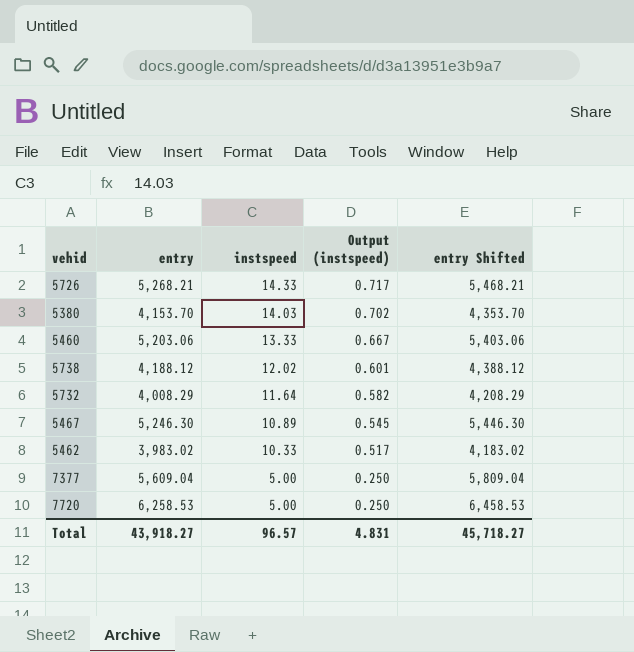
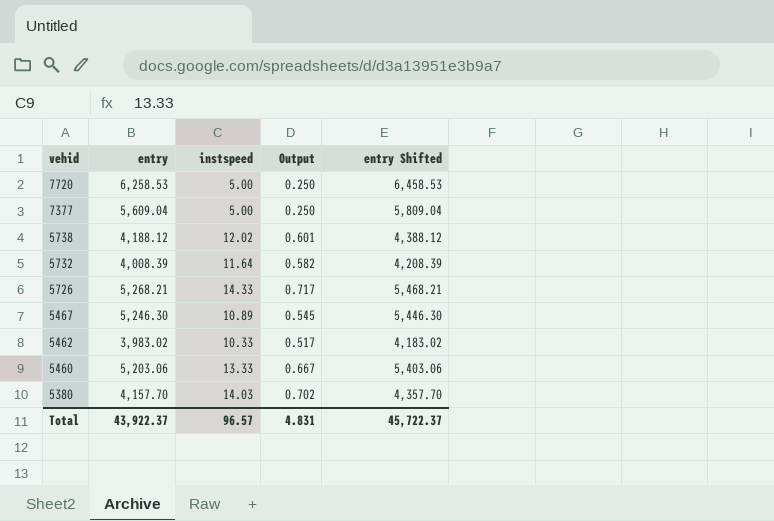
row order: instspeed descending -> vehid descending
column name: Output (instspeed) -> Output
5732 | entry: 4,008.29 -> 4,008.39
5732 | entry Shifted: 4,208.29 -> 4,208.39
5380 | entry: 4,153.70 -> 4,157.70
5380 | entry Shifted: 4,353.70 -> 4,357.70
Total | entry: 43,918.27 -> 43,922.37
Total | entry Shifted: 45,718.27 -> 45,722.37

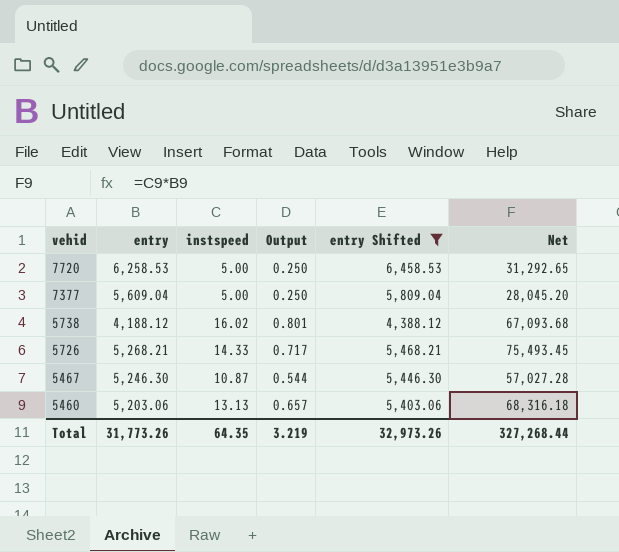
filter: none -> entry Shifted >= 4,388.12
column Net | formula: none -> [entry] * [instspeed]
5738 | instspeed: 12.02 -> 16.02
5738 | Output: 0.601 -> 0.801
5467 | instspeed: 10.89 -> 10.87
5467 | Output: 0.545 -> 0.544
5460 | instspeed: 13.33 -> 13.13
5460 | Output: 0.667 -> 0.657
Total | entry: 43,922.37 -> 31,773.26
Total | instspeed: 96.57 -> 64.35
Total | Output: 4.831 -> 3.219
Total | entry Shifted: 45,722.37 -> 32,973.26

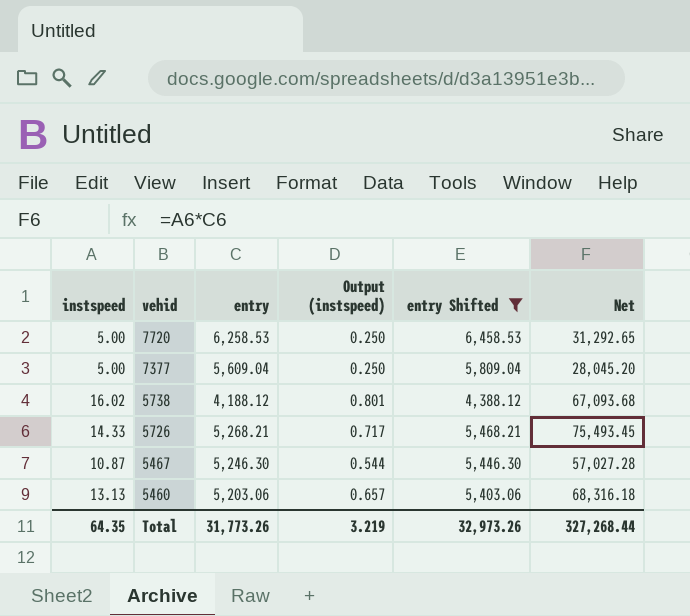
column instspeed | position: 3 -> 1
column name: Output -> Output (instspeed)

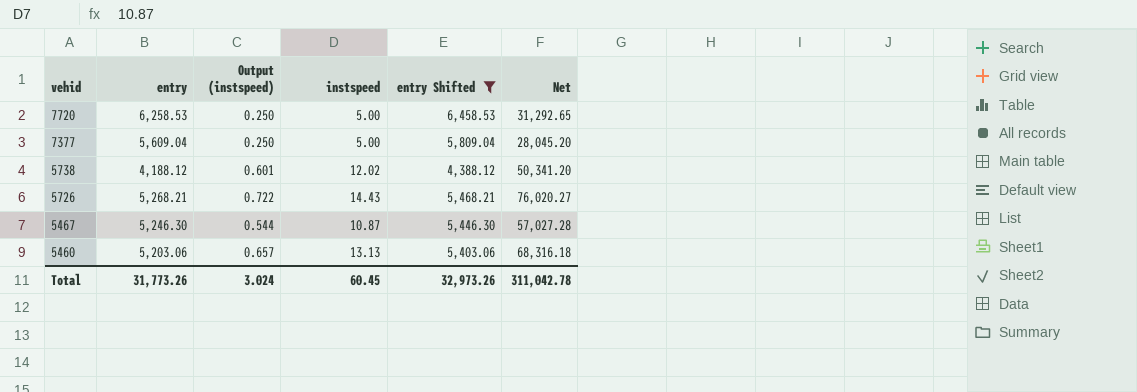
column instspeed | position: 1 -> 4
5738 | Output (instspeed): 0.801 -> 0.601
5738 | instspeed: 16.02 -> 12.02
5738 | Net: 67,093.68 -> 50,341.20
5726 | Output (instspeed): 0.717 -> 0.722
5726 | instspeed: 14.33 -> 14.43
5726 | Net: 75,493.45 -> 76,020.27
Total | Output (instspeed): 3.219 -> 3.024
Total | instspeed: 64.35 -> 60.45
Total | Net: 327,268.44 -> 311,042.78

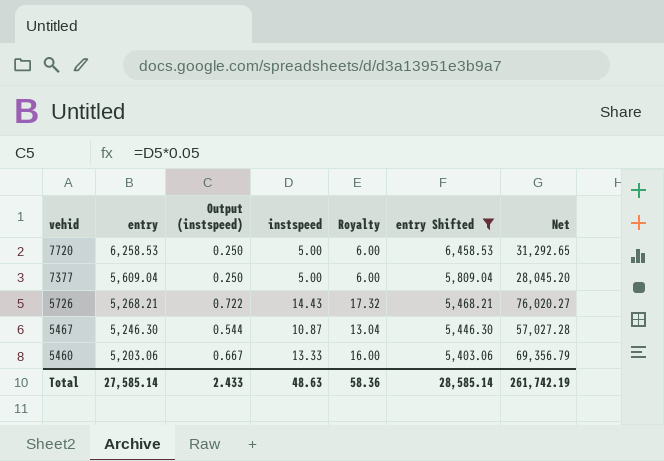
column Royalty | formula: none -> [instspeed] * 1.2
row 5738: 4,188.12 | 0.601 | 12.02 | 4,388.12 | 50,341.20 -> none
5460 | Output (instspeed): 0.657 -> 0.667
5460 | instspeed: 13.13 -> 13.33
5460 | Net: 68,316.18 -> 69,356.79
Total | entry: 31,773.26 -> 27,585.14
Total | Output (instspeed): 3.024 -> 2.433
Total | instspeed: 60.45 -> 48.63
Total | entry Shifted: 32,973.26 -> 28,585.14
Total | Net: 311,042.78 -> 261,742.19

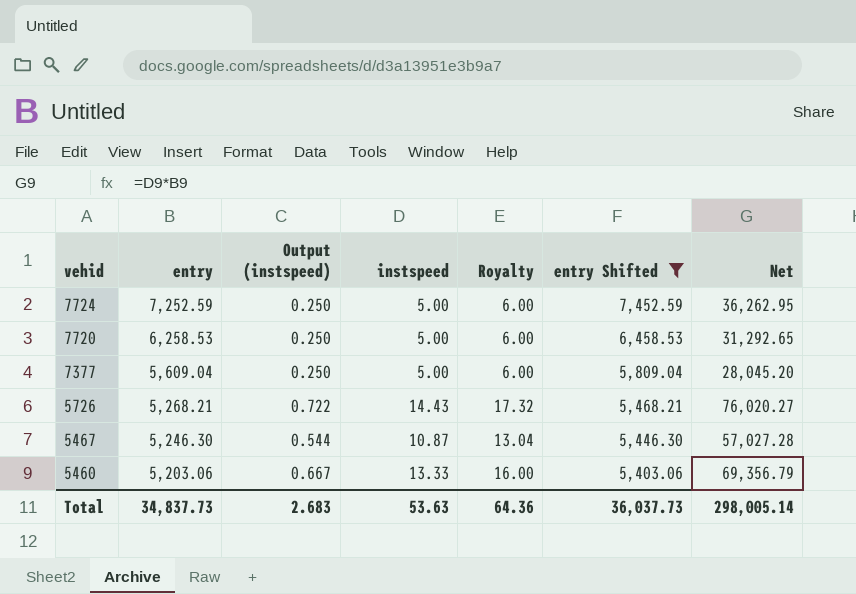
row 7724: none -> 7,252.59 | 0.250 | 5.00 | 6.00 | 7,452.59 | 36,262.95
Total | entry: 27,585.14 -> 34,837.73
Total | Output (instspeed): 2.433 -> 2.683
Total | instspeed: 48.63 -> 53.63
Total | Royalty: 58.36 -> 64.36
Total | entry Shifted: 28,585.14 -> 36,037.73
Total | Net: 261,742.19 -> 298,005.14

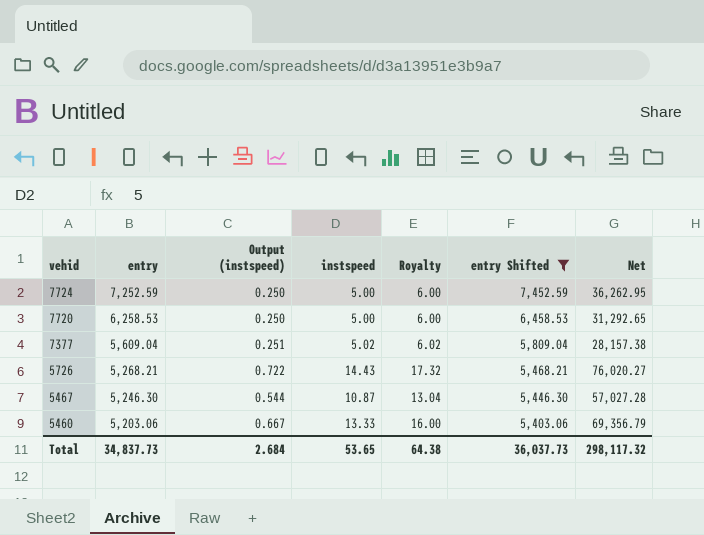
7377 | Output (instspeed): 0.250 -> 0.251
7377 | instspeed: 5.00 -> 5.02
7377 | Royalty: 6.00 -> 6.02
7377 | Net: 28,045.20 -> 28,157.38
Total | Output (instspeed): 2.683 -> 2.684
Total | instspeed: 53.63 -> 53.65
Total | Royalty: 64.36 -> 64.38
Total | Net: 298,005.14 -> 298,117.32

